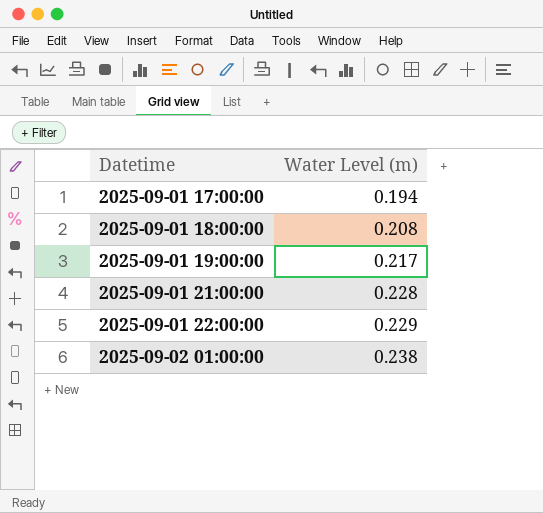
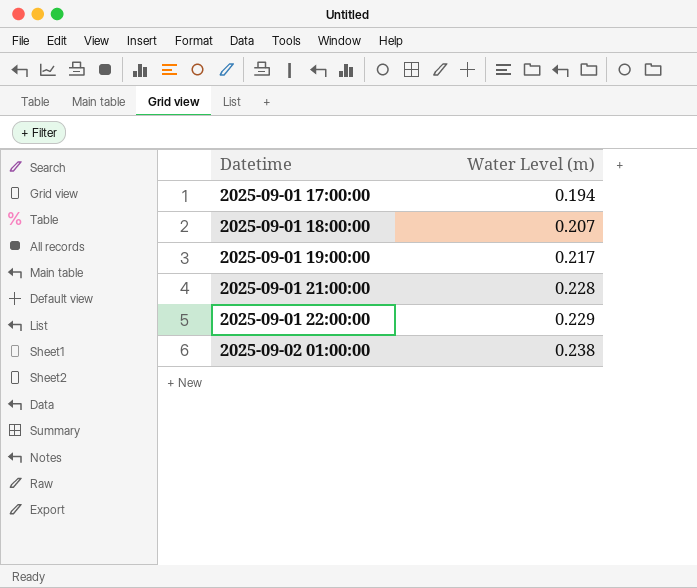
2025-09-01 18:00:00 | Water Level (m): 0.208 -> 0.207

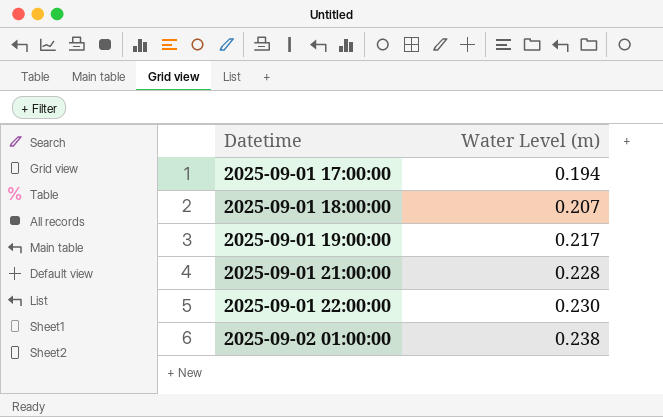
2025-09-01 22:00:00 | Water Level (m): 0.229 -> 0.230

